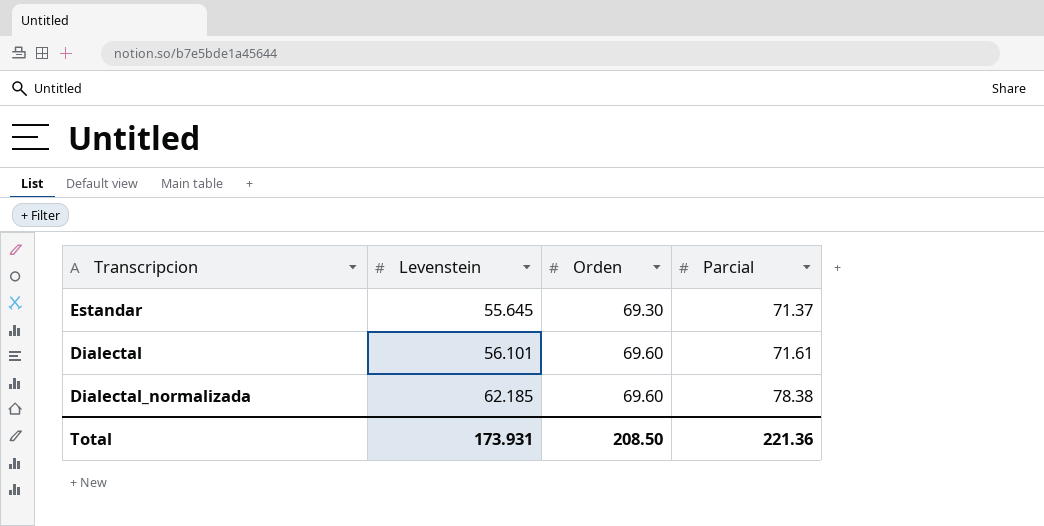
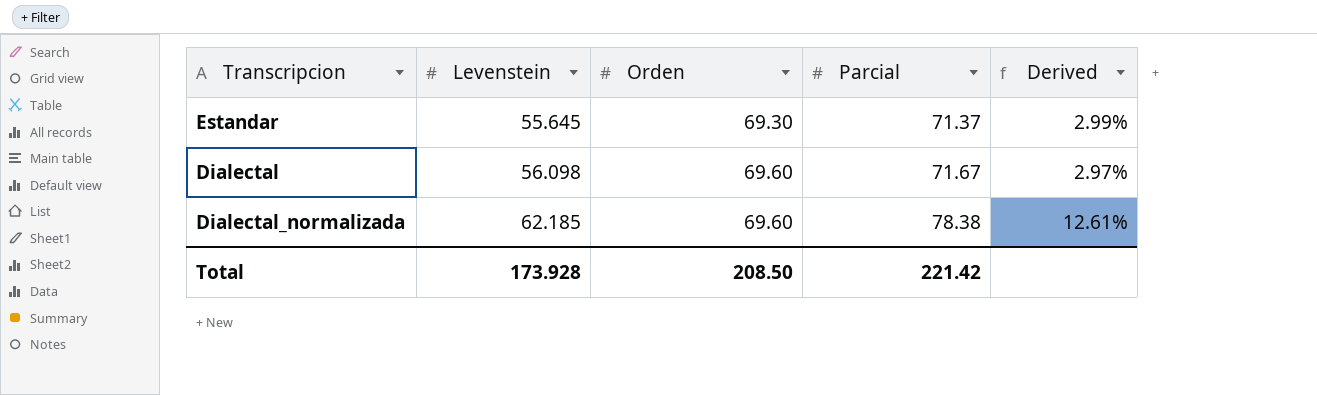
column Derived | formula: none -> ([Parcial] - [Orden]) / [Orden]
Dialectal | Levenstein: 56.101 -> 56.098
Dialectal | Parcial: 71.61 -> 71.67
Total | Levenstein: 173.931 -> 173.928
Total | Parcial: 221.36 -> 221.42

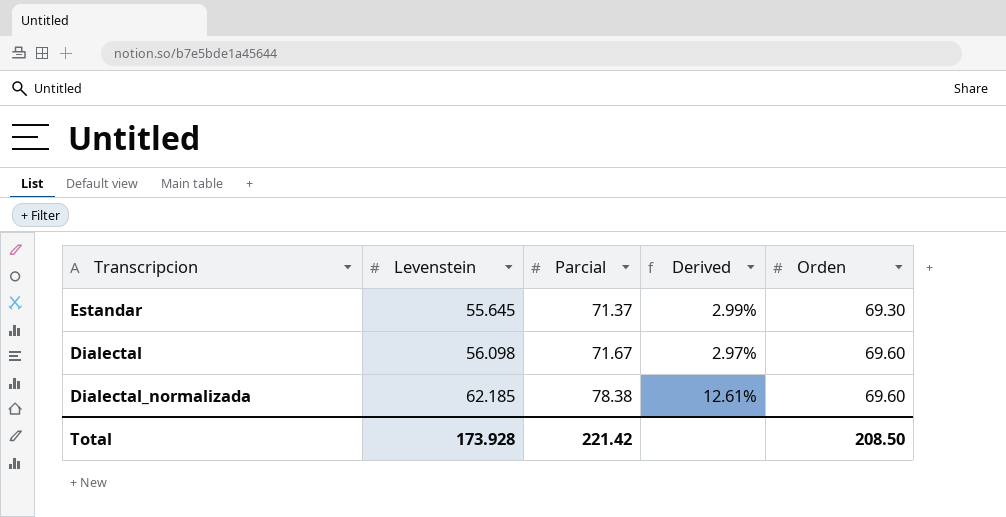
column Orden | position: 3 -> 5

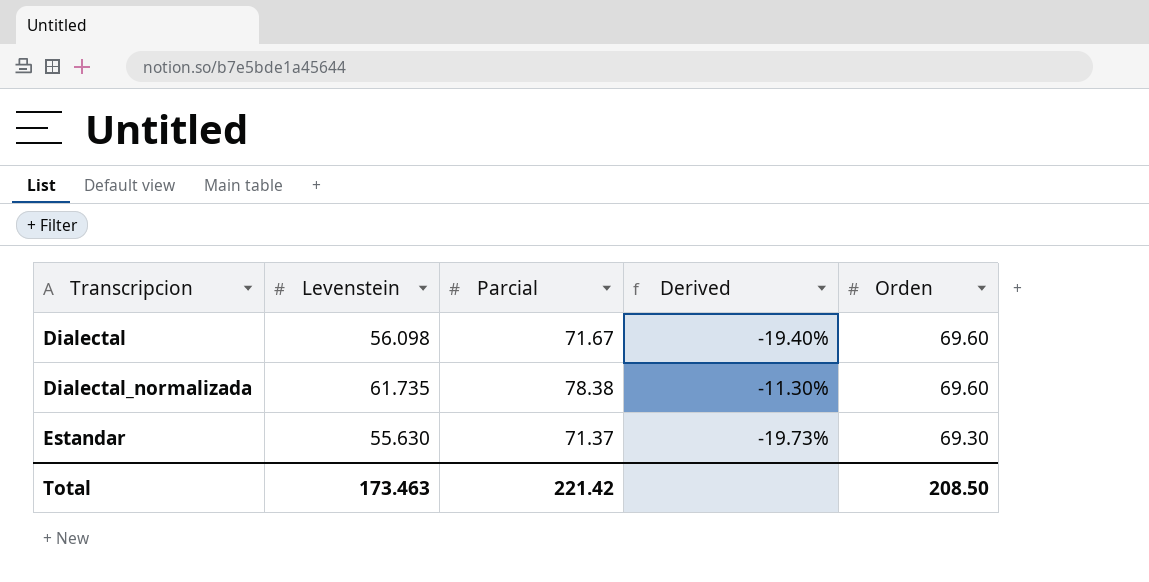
row order: Levenstein ascending -> Transcripcion ascending
column Derived | formula: ([Parcial] - [Orden]) / [Orden] -> ([Levenstein] - [Orden]) / [Orden]
Dialectal_normalizada | Levenstein: 62.185 -> 61.735
Estandar | Levenstein: 55.645 -> 55.630
Total | Levenstein: 173.928 -> 173.463

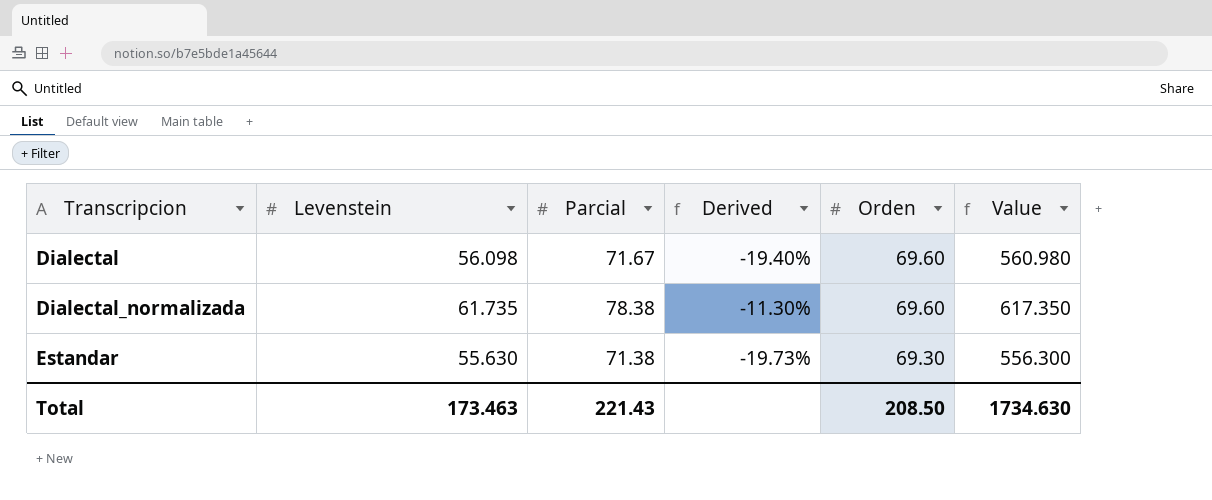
column Value | formula: none -> [Levenstein] * 10
Estandar | Parcial: 71.37 -> 71.38
Total | Parcial: 221.42 -> 221.43

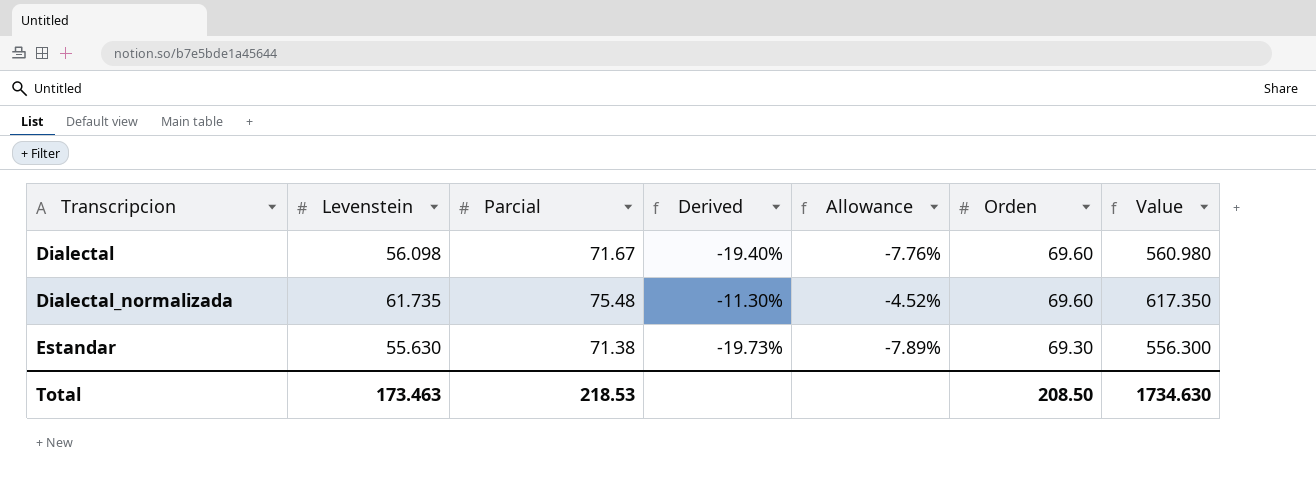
column Allowance | formula: none -> [Derived] * 0.4
Dialectal_normalizada | Parcial: 78.38 -> 75.48
Total | Parcial: 221.43 -> 218.53

